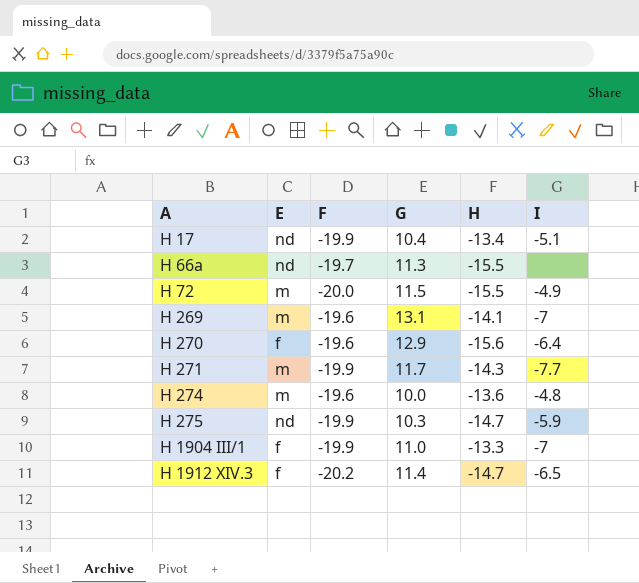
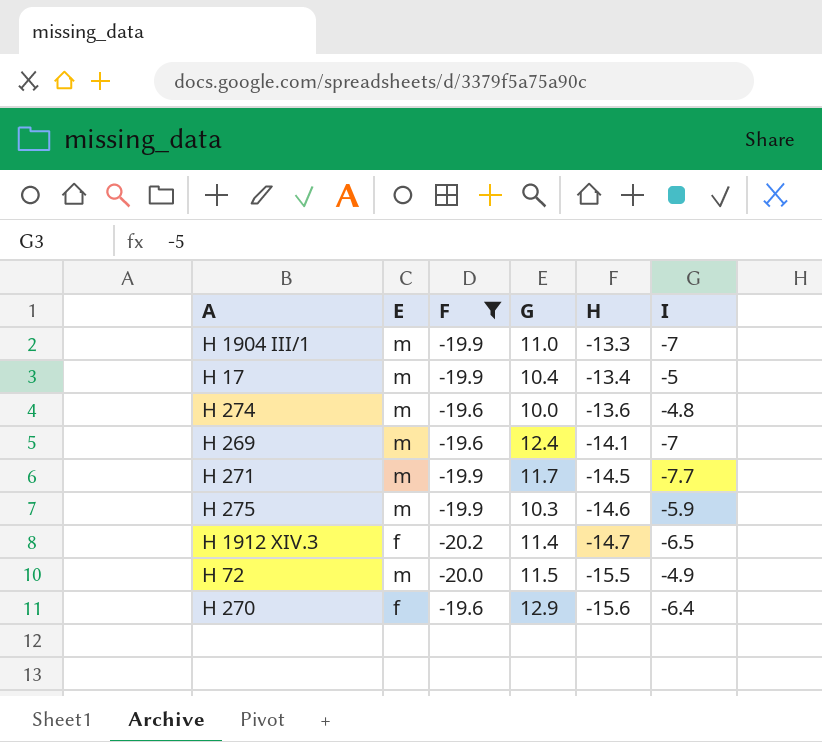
filter: none -> F != -19.7
row order: A ascending -> H descending
H 1904 III/1 | E: f -> m
H 17 | E: nd -> m
H 17 | I: -5.1 -> -5
H 269 | G: 13.1 -> 12.4
H 271 | H: -14.3 -> -14.5
H 275 | E: nd -> m
H 275 | H: -14.7 -> -14.6

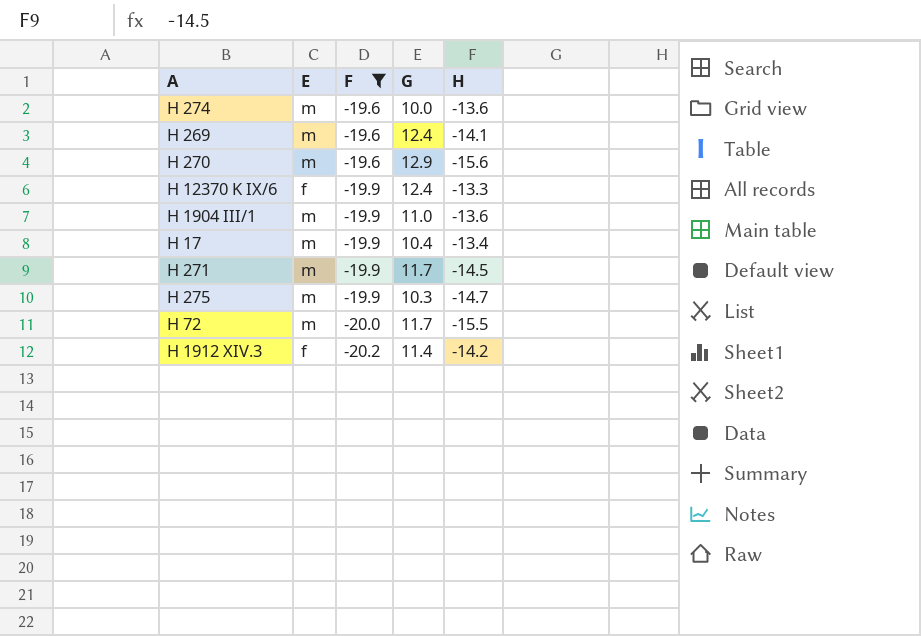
row order: H descending -> F descending
column I | position: 6 -> none
H 270 | E: f -> m
row H 12370 K IX/6: none -> f | -19.9 | 12.4 | -13.3
H 1904 III/1 | H: -13.3 -> -13.6
H 275 | H: -14.6 -> -14.7
H 72 | G: 11.5 -> 11.7
H 1912 XIV.3 | H: -14.7 -> -14.2

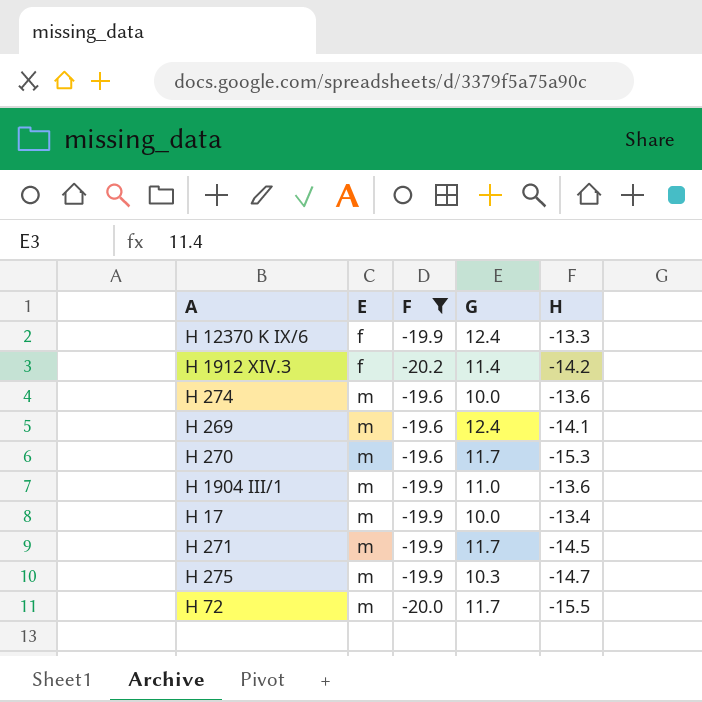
row order: F descending -> E ascending
H 270 | G: 12.9 -> 11.7
H 270 | H: -15.6 -> -15.3
H 17 | G: 10.4 -> 10.0

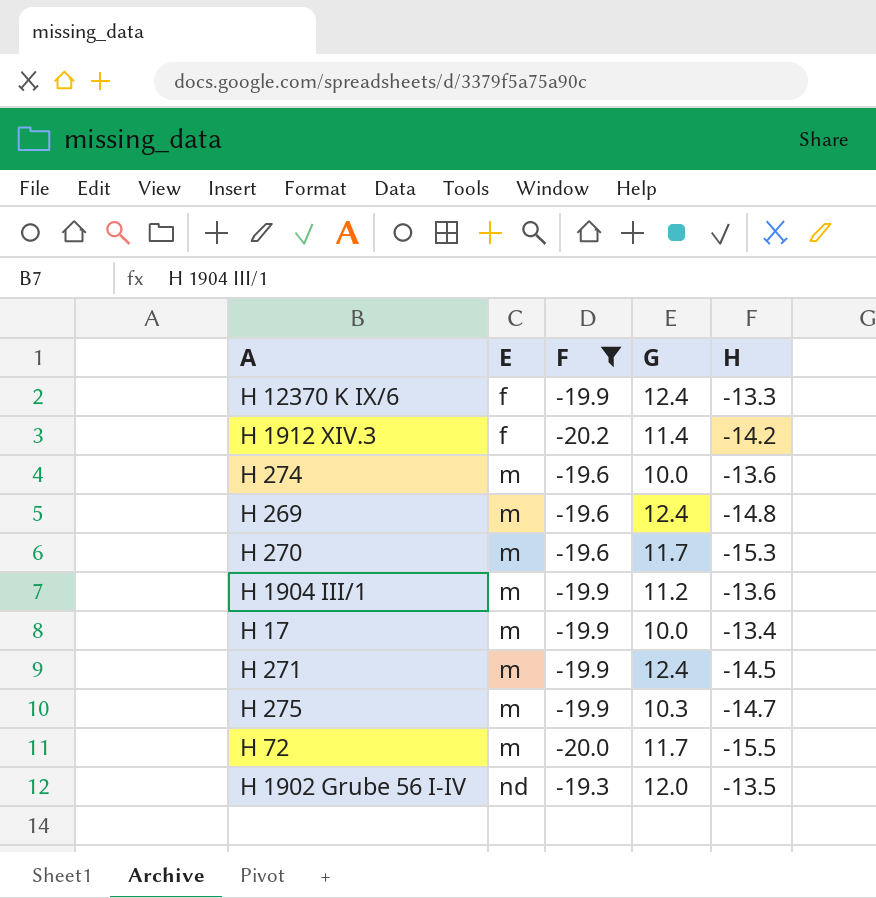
H 269 | H: -14.1 -> -14.8
H 1904 III/1 | G: 11.0 -> 11.2
H 271 | G: 11.7 -> 12.4
row H 1902 Grube 56 I-IV: none -> nd | -19.3 | 12.0 | -13.5

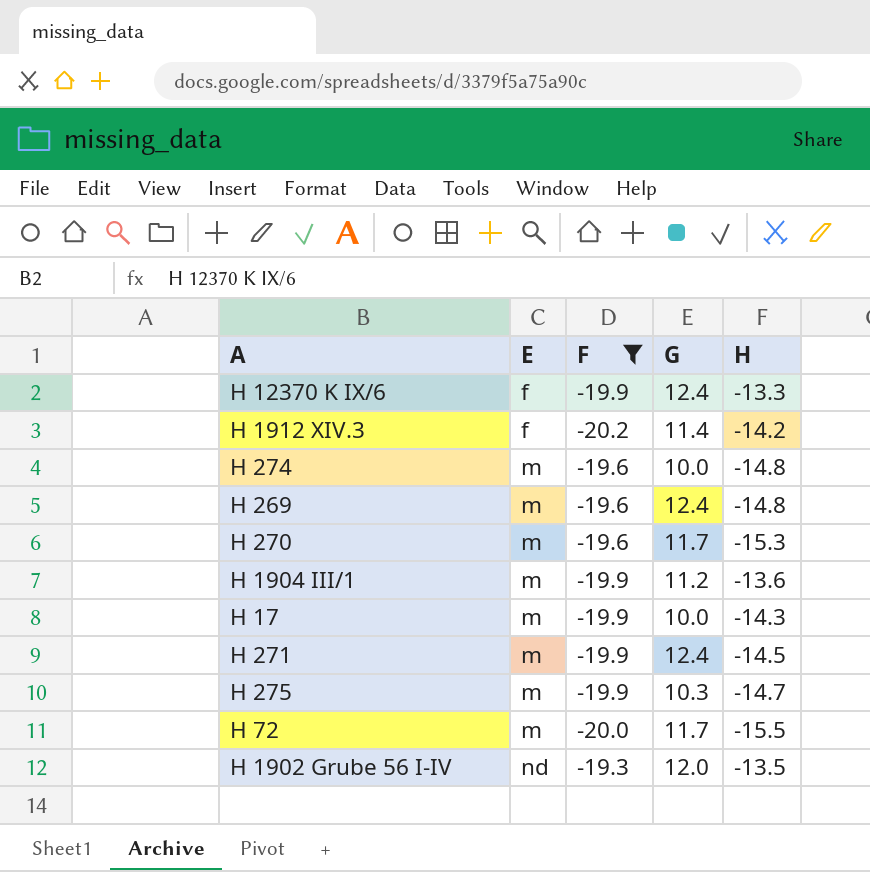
H 274 | H: -13.6 -> -14.8
H 17 | H: -13.4 -> -14.3

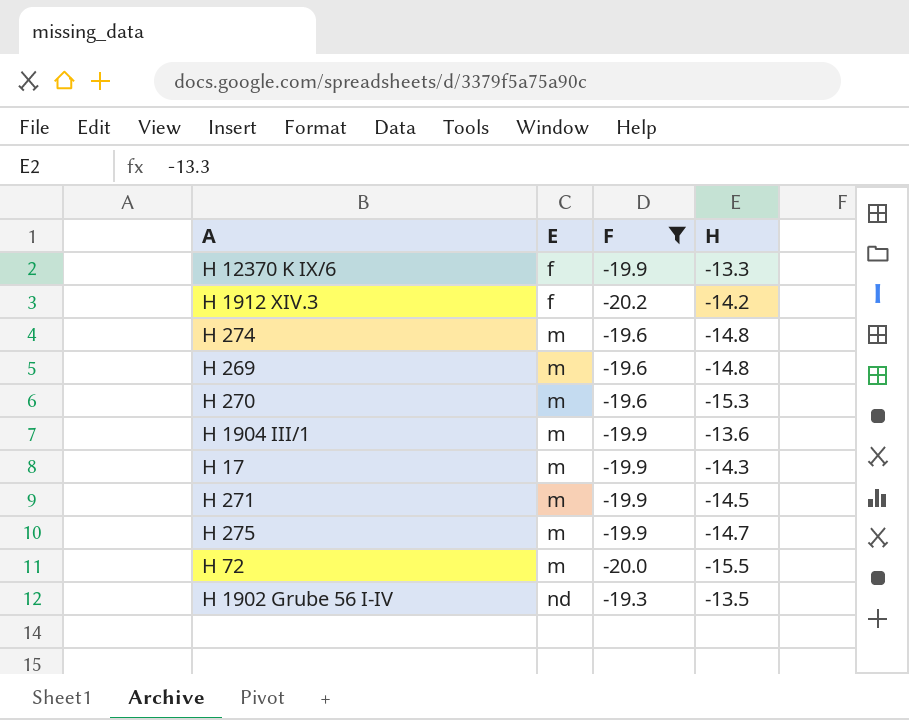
column G | position: 4 -> none

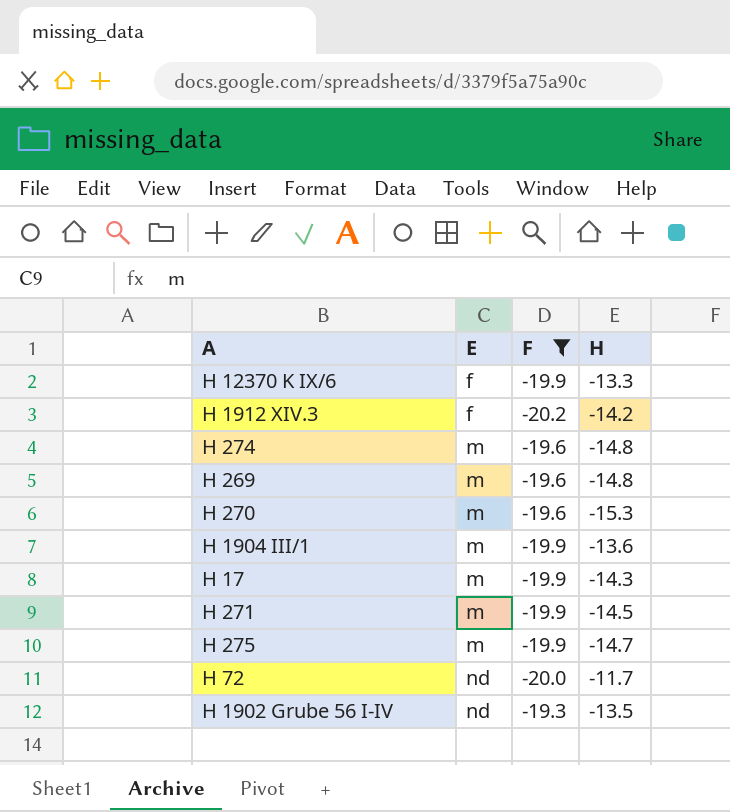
H 72 | E: m -> nd
H 72 | H: -15.5 -> -11.7

